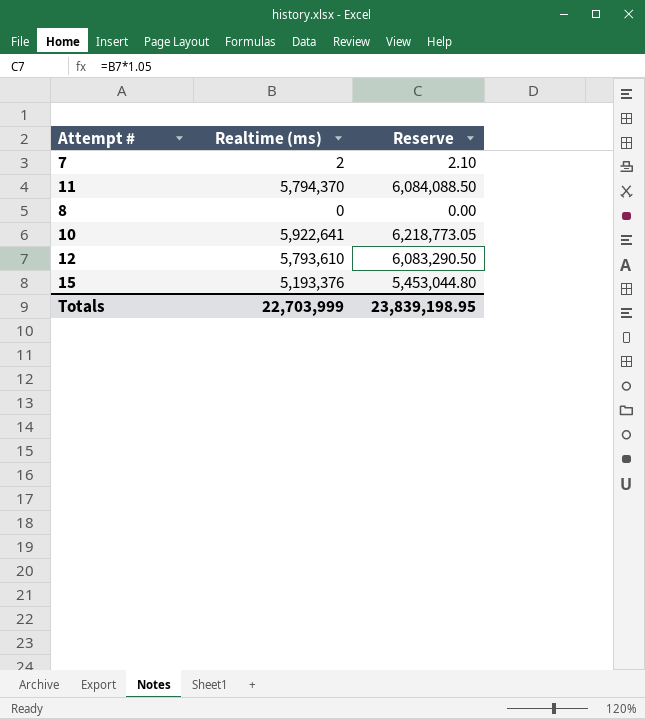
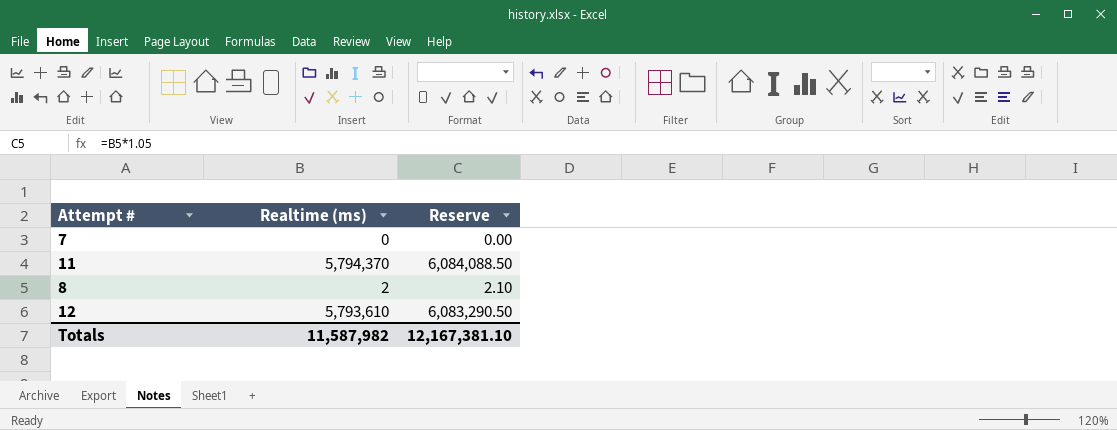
row 10: 5,922,641 | 6,218,773.05 -> none
row 15: 5,193,376 | 5,453,044.80 -> none
7 | Realtime (ms): 2 -> 0
7 | Reserve: 2.10 -> 0.00
8 | Realtime (ms): 0 -> 2
8 | Reserve: 0.00 -> 2.10
Totals | Realtime (ms): 22,703,999 -> 11,587,982
Totals | Reserve: 23,839,198.95 -> 12,167,381.10

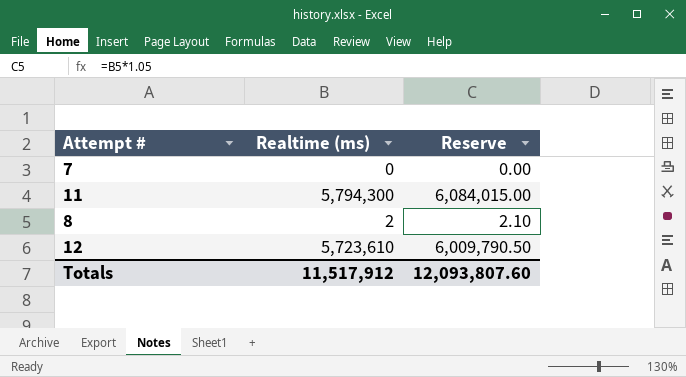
11 | Realtime (ms): 5,794,370 -> 5,794,300
11 | Reserve: 6,084,088.50 -> 6,084,015.00
12 | Realtime (ms): 5,793,610 -> 5,723,610
12 | Reserve: 6,083,290.50 -> 6,009,790.50
Totals | Realtime (ms): 11,587,982 -> 11,517,912
Totals | Reserve: 12,167,381.10 -> 12,093,807.60

